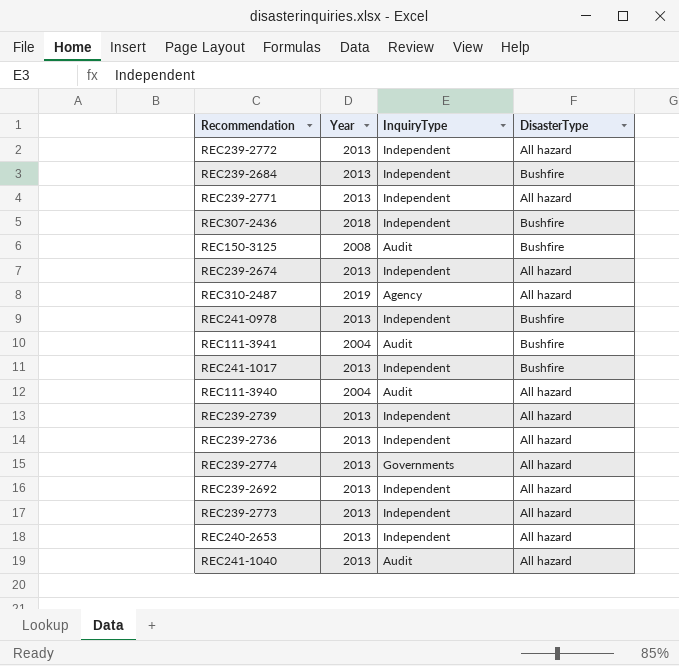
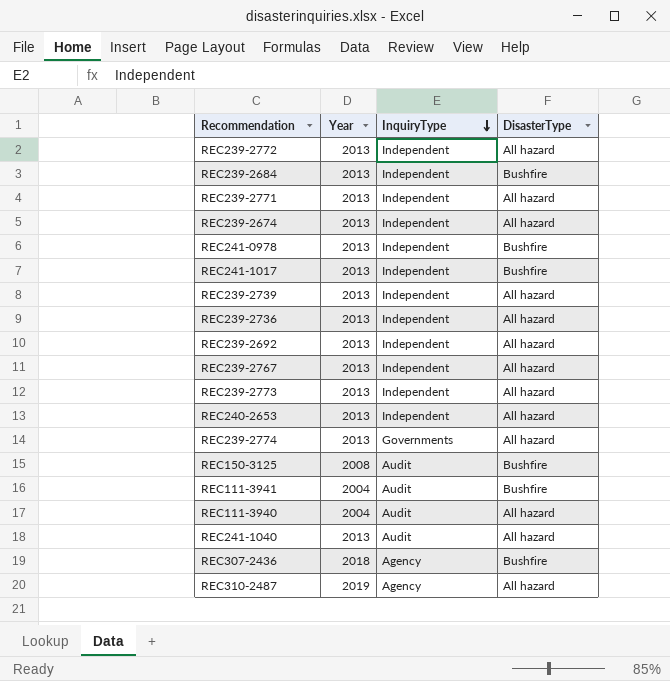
row order: none -> InquiryType descending
row REC239-2767: none -> 2013 | Independent | All hazard
REC307-2436 | InquiryType: Independent -> Agency

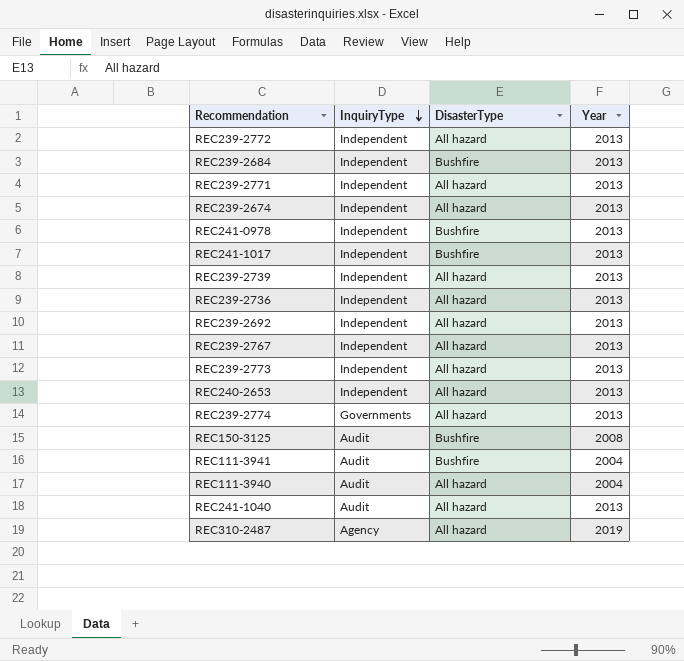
column Year | position: 2 -> 4
row REC307-2436: 2018 | Agency | Bushfire -> none

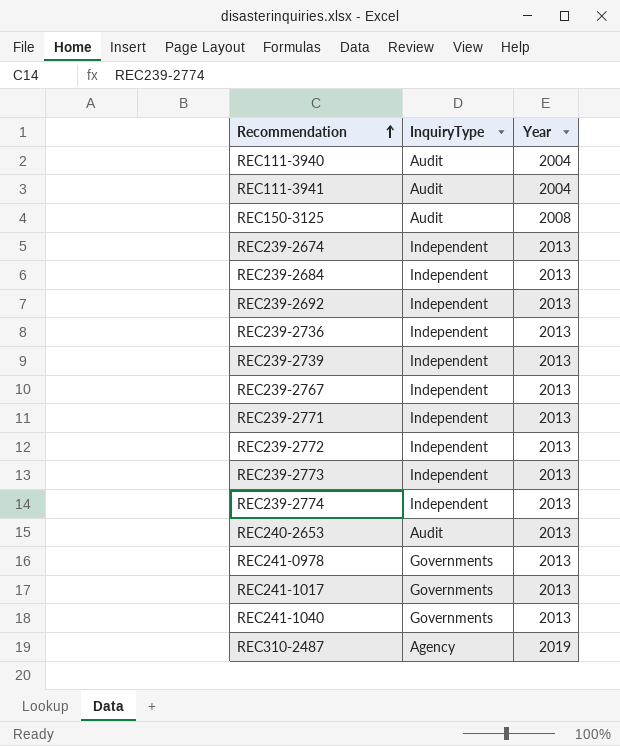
row order: InquiryType descending -> Recommendation ascending
column DisasterType | position: 3 -> none
REC239-2774 | InquiryType: Governments -> Independent
REC240-2653 | InquiryType: Independent -> Audit
REC241-0978 | InquiryType: Independent -> Governments
REC241-1017 | InquiryType: Independent -> Governments
REC241-1040 | InquiryType: Audit -> Governments

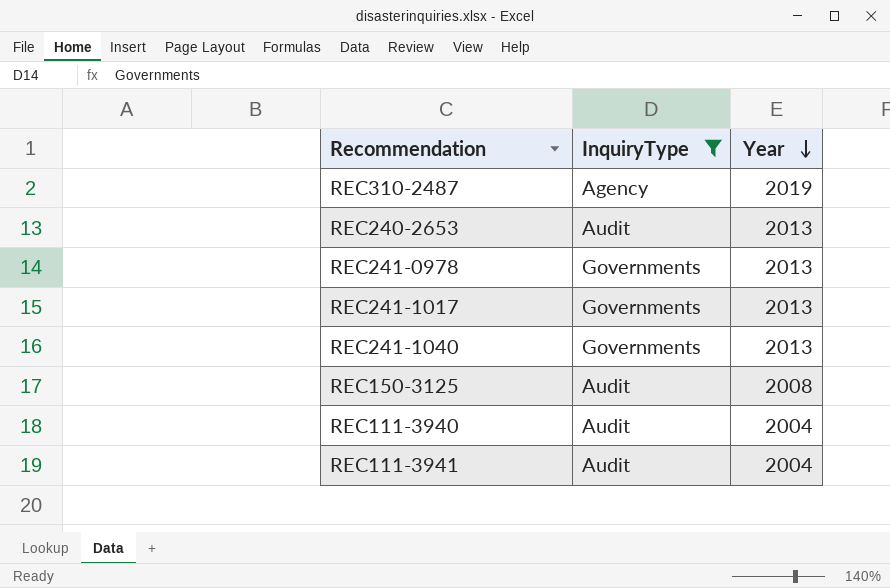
filter: none -> InquiryType != Independent
row order: Recommendation ascending -> Year descending

